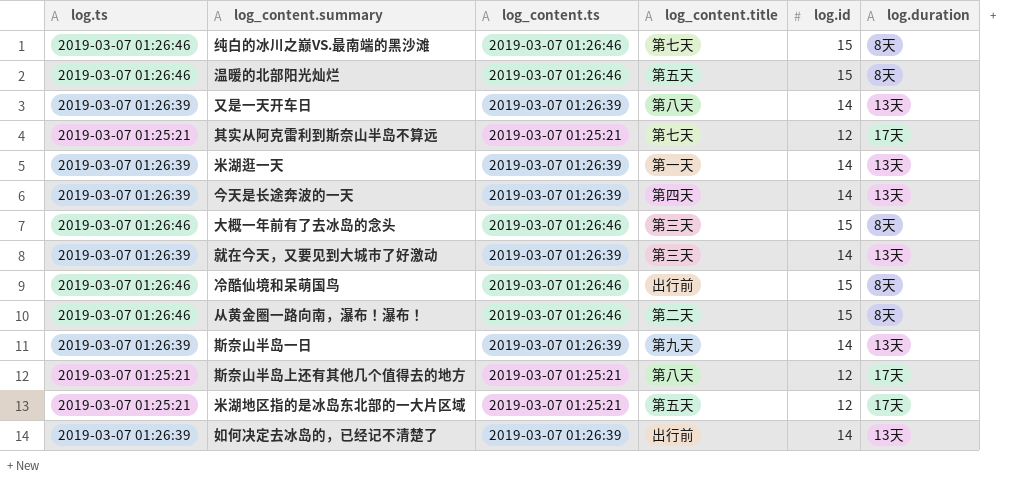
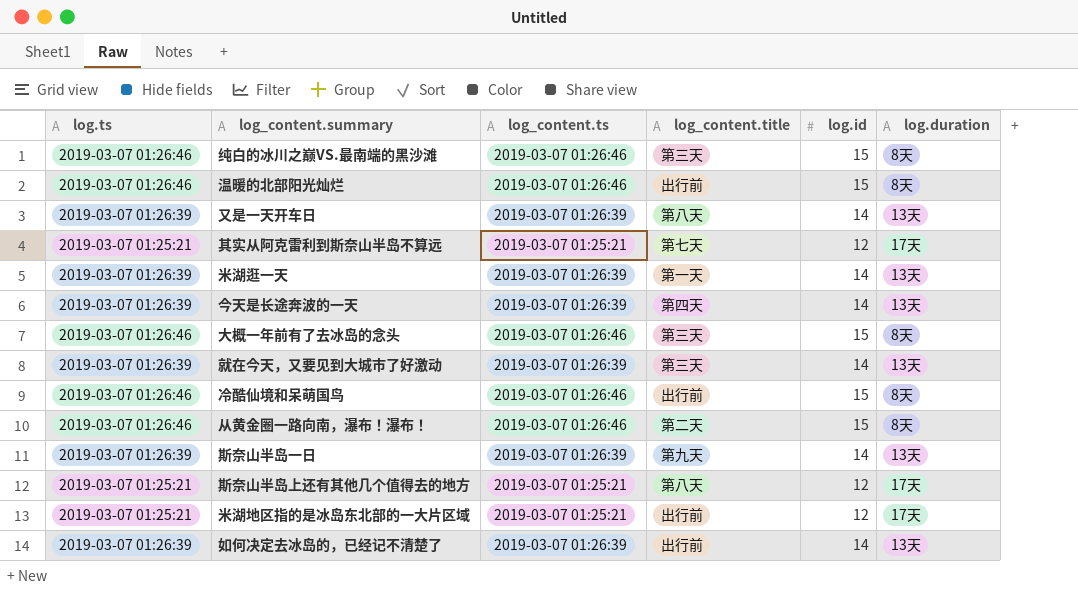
纯白的冰川之巅VS.最南端的黑沙滩 | log_content.title: 第七天 -> 第三天
温暖的北部阳光灿烂 | log_content.title: 第五天 -> 出行前
米湖地区指的是冰岛东北部的一大片区域 | log_content.title: 第五天 -> 出行前

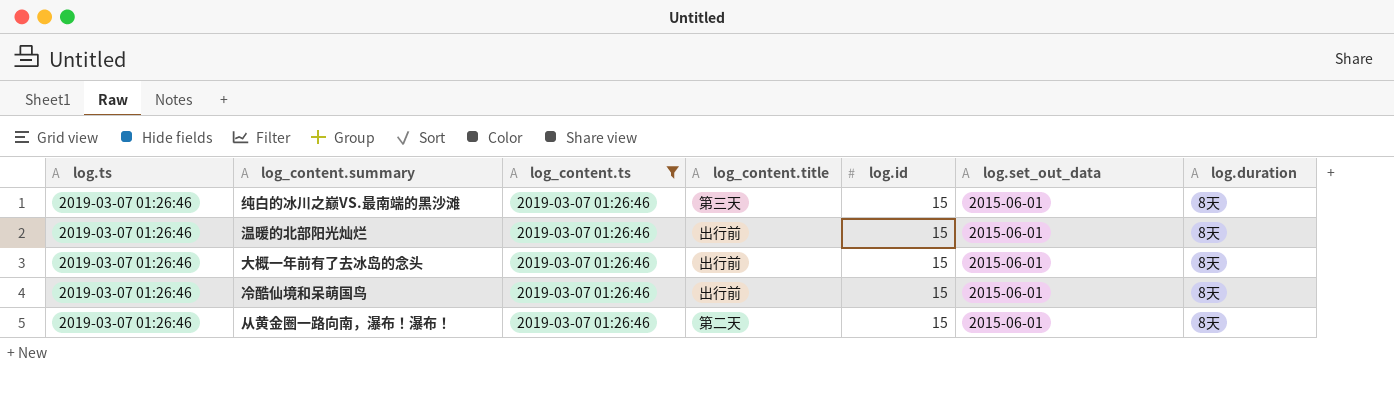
filter: none -> log_content.ts = 2019-03-07 01:26:46
column log.set_out_data | position: none -> 6
大概一年前有了去冰岛的念头 | log_content.title: 第三天 -> 出行前

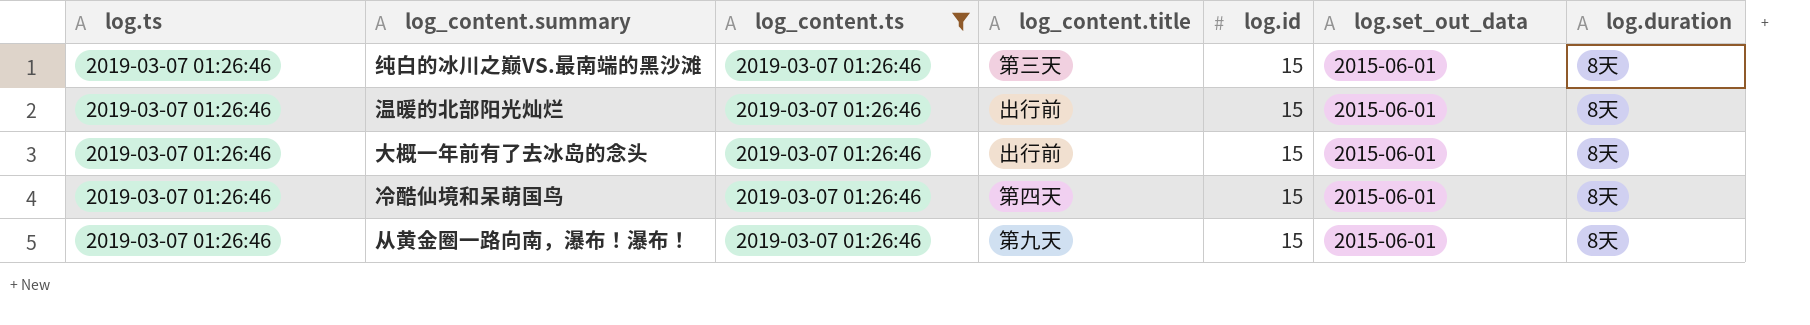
冷酷仙境和呆萌国鸟 | log_content.title: 出行前 -> 第四天
从黄金圈一路向南，瀑布！瀑布！ | log_content.title: 第二天 -> 第九天

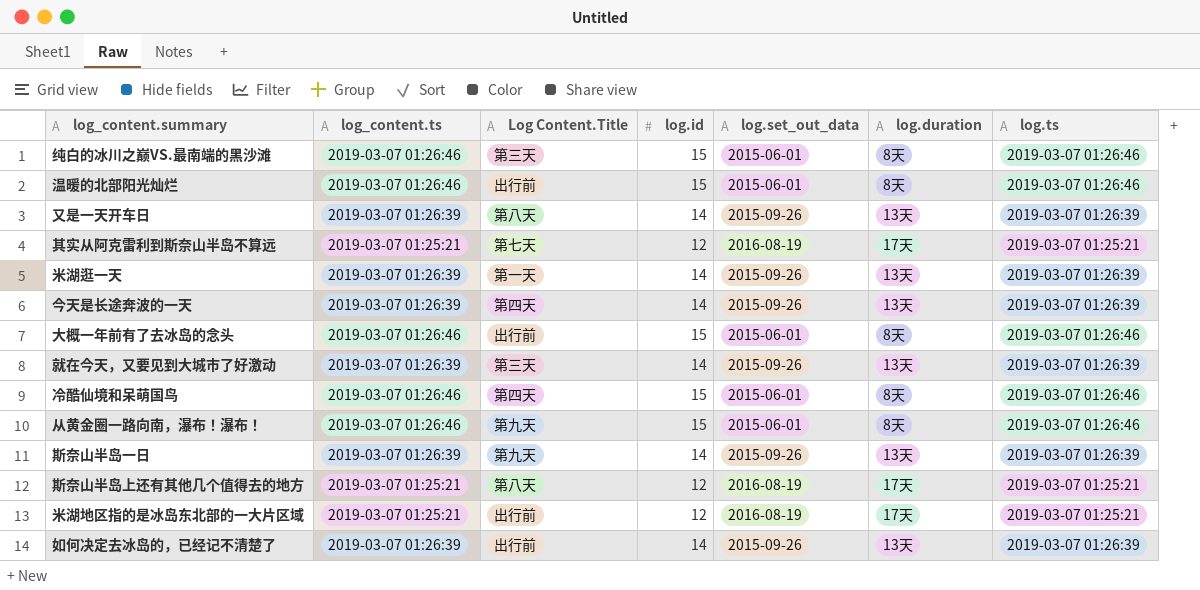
filter: log_content.ts = 2019-03-07 01:26:46 -> none
column name: log_content.title -> Log Content.Title
column log.ts | position: 1 -> 7

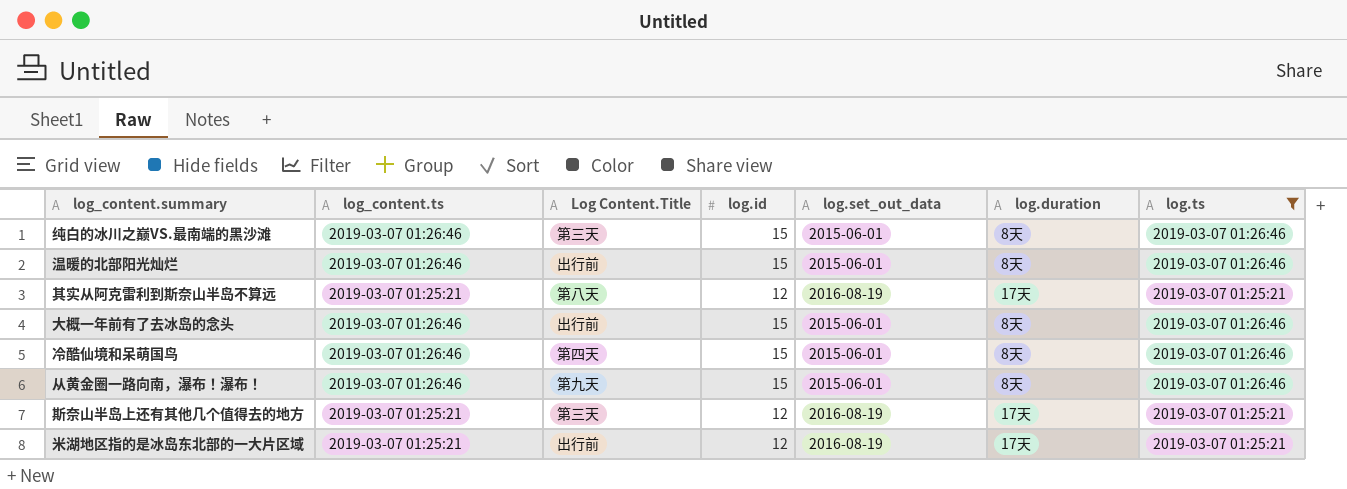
filter: none -> log.ts != 2019-03-07 01:26:39
其实从阿克雷利到斯奈山半岛不算远 | Log Content.Title: 第七天 -> 第八天
斯奈山半岛上还有其他几个值得去的地方 | Log Content.Title: 第八天 -> 第三天

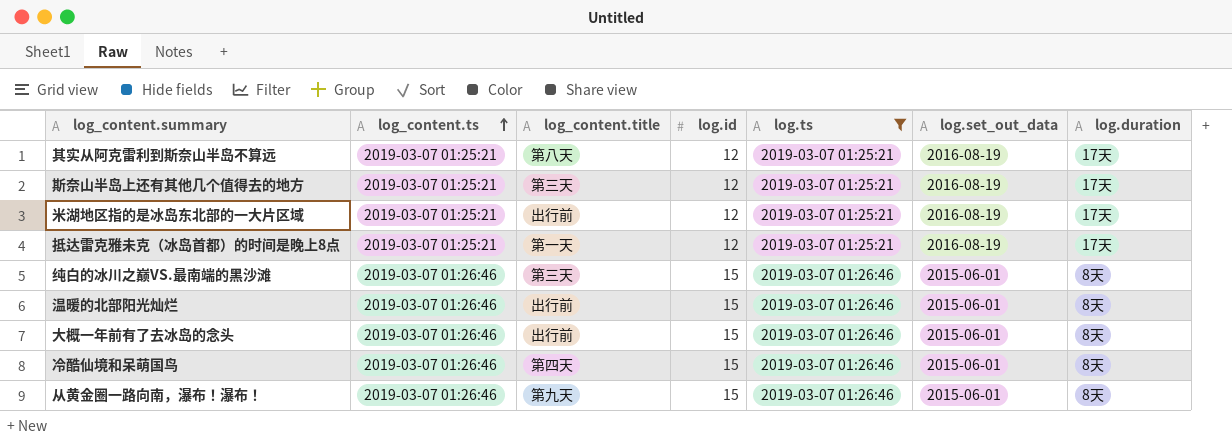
row order: none -> log_content.ts ascending
column name: Log Content.Title -> log_content.title
column log.ts | position: 7 -> 5
row 抵达雷克雅未克（冰岛首都）的时间是晚上8点: none -> 2019-03-07 01:25:21 | 第一天 | 12 | 2019-03-07 01:25:21 | 2016-08-19 | 17天

